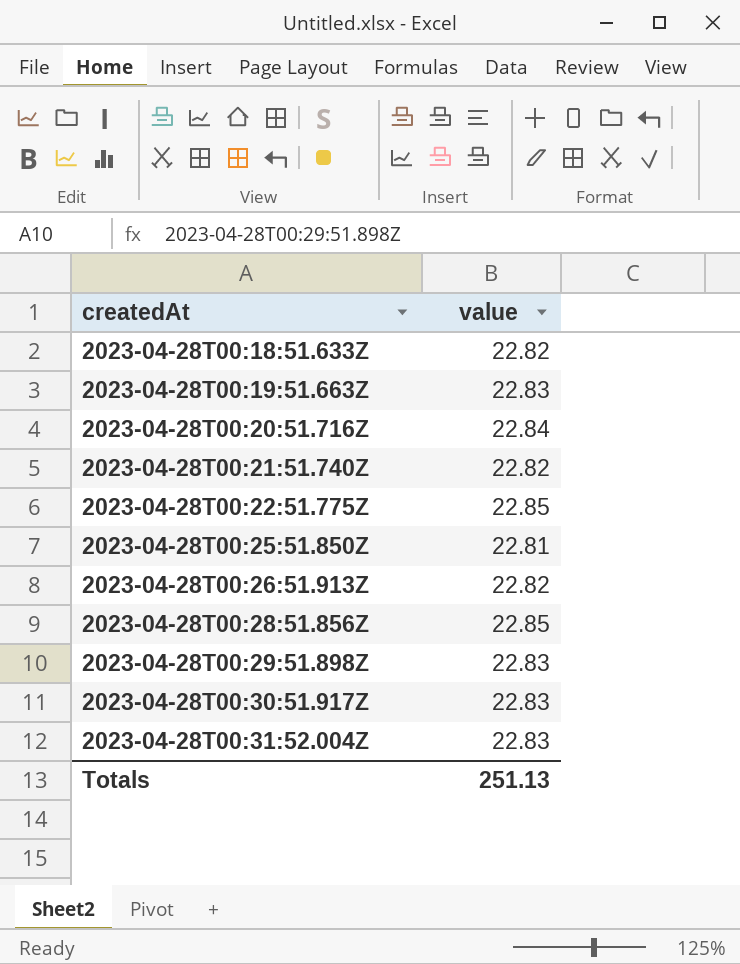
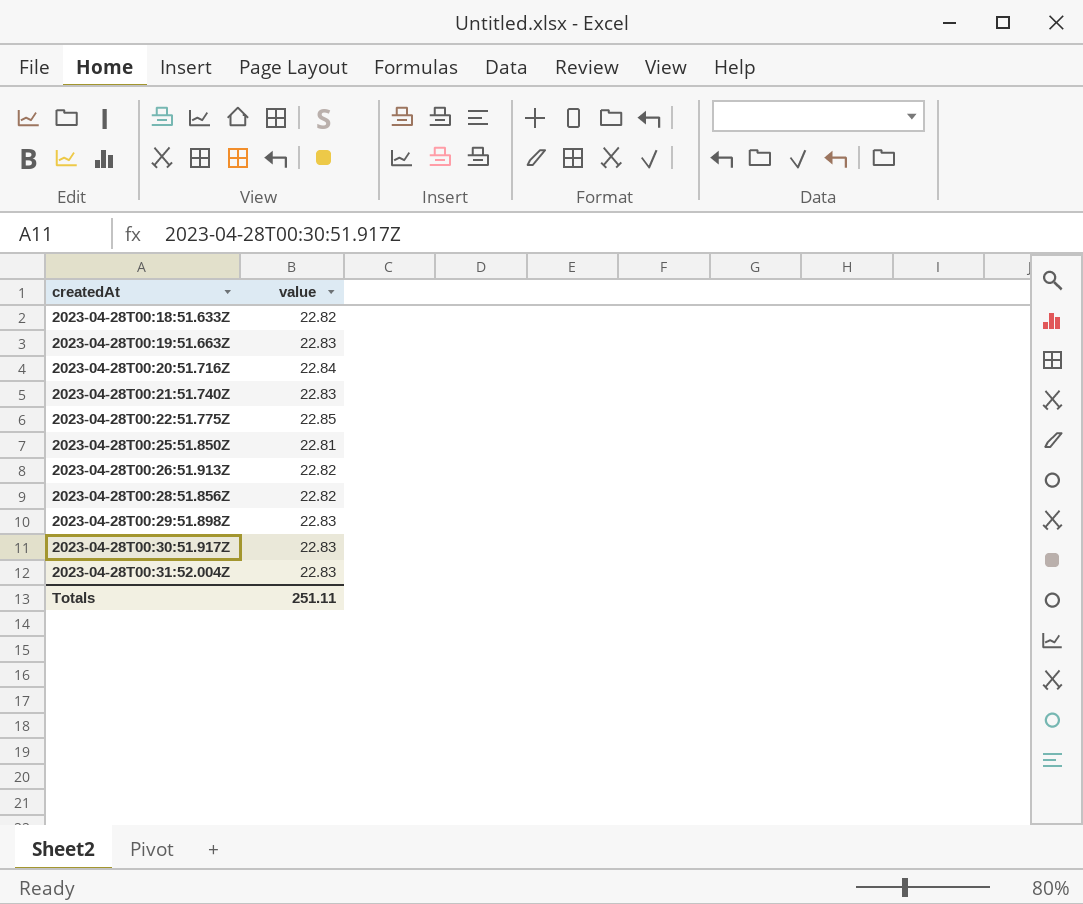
2023-04-28T00:21:51.740Z | value: 22.82 -> 22.83
2023-04-28T00:28:51.856Z | value: 22.85 -> 22.82
Totals | value: 251.13 -> 251.11

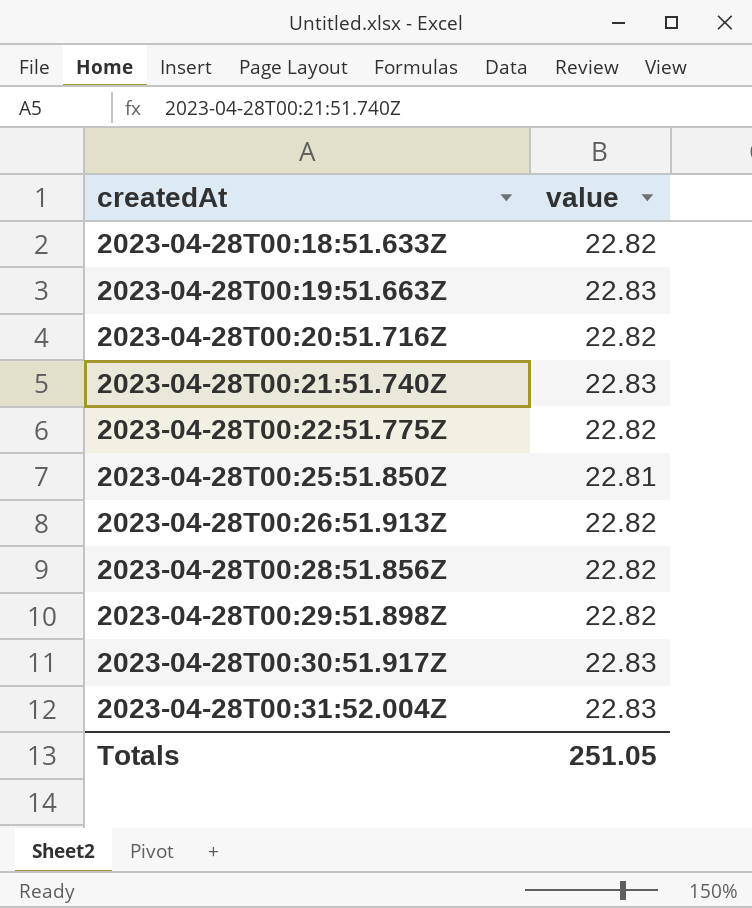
2023-04-28T00:20:51.716Z | value: 22.84 -> 22.82
2023-04-28T00:22:51.775Z | value: 22.85 -> 22.82
2023-04-28T00:29:51.898Z | value: 22.83 -> 22.82
Totals | value: 251.11 -> 251.05

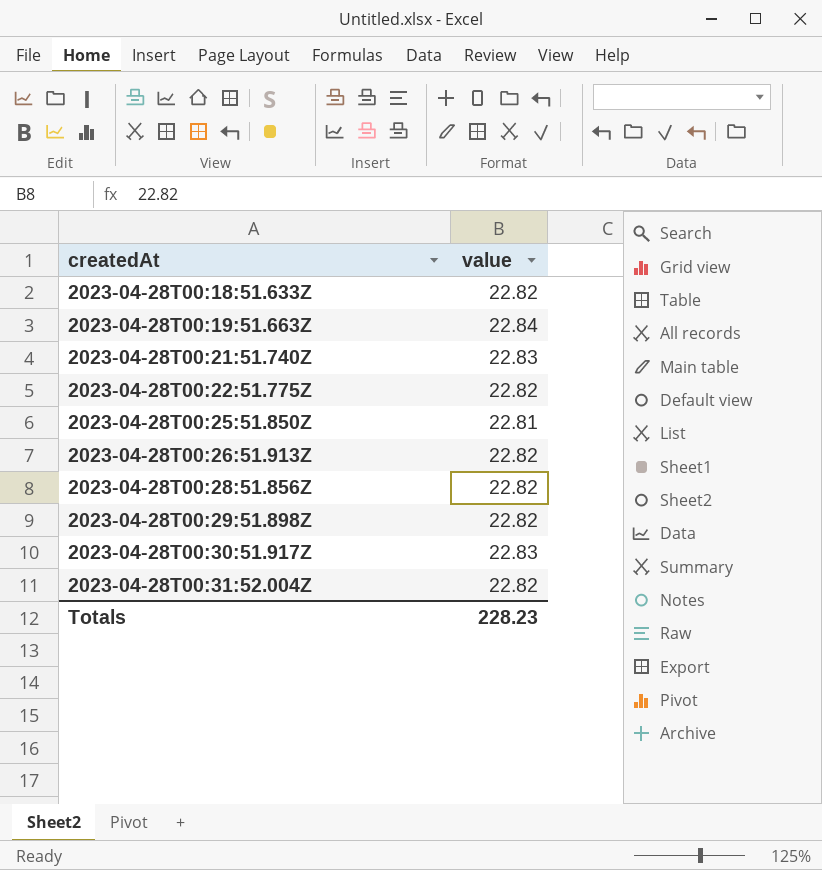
row 2023-04-28T00:20:51.716Z: 22.82 -> none
2023-04-28T00:19:51.663Z | value: 22.83 -> 22.84
2023-04-28T00:31:52.004Z | value: 22.83 -> 22.82
Totals | value: 251.05 -> 228.23

